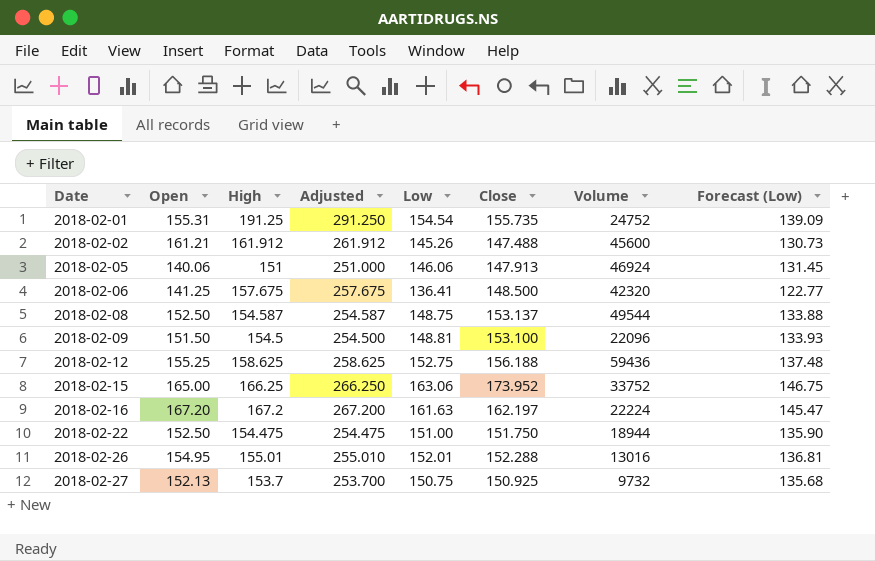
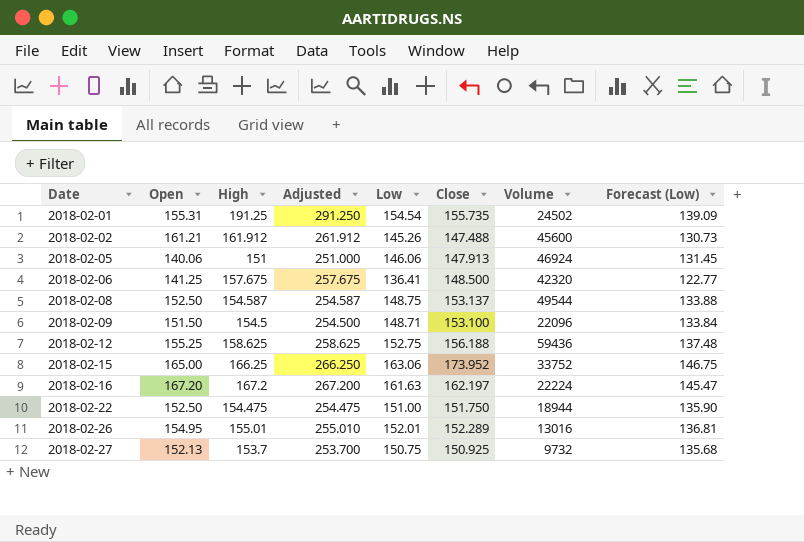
2018-02-01 | Volume: 24752 -> 24502
2018-02-09 | Low: 148.81 -> 148.71
2018-02-09 | Forecast (Low): 133.93 -> 133.84
2018-02-26 | Close: 152.288 -> 152.289

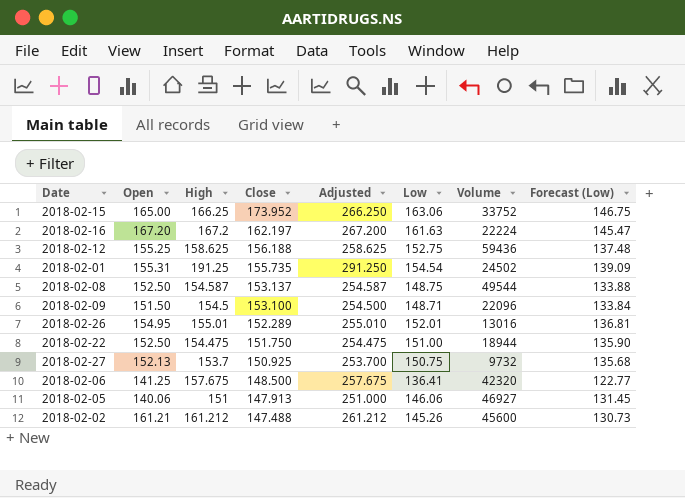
row order: Date ascending -> Close descending
column Close | position: 6 -> 4
2018-02-05 | Volume: 46924 -> 46927
2018-02-02 | High: 161.912 -> 161.212
2018-02-02 | Adjusted: 261.912 -> 261.212

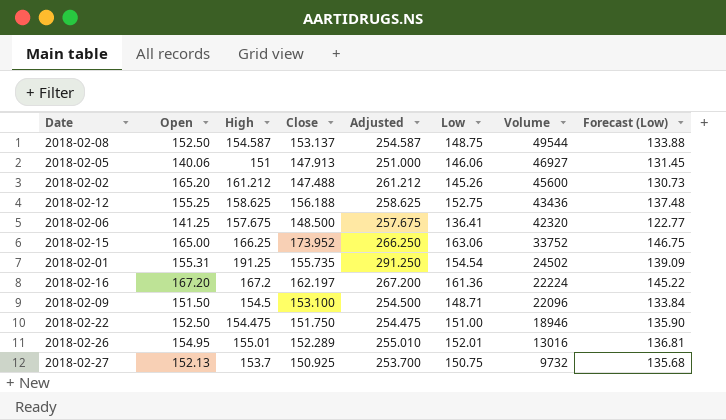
row order: Close descending -> Volume descending
2018-02-02 | Open: 161.21 -> 165.20
2018-02-12 | Volume: 59436 -> 43436
2018-02-16 | Low: 161.63 -> 161.36
2018-02-16 | Forecast (Low): 145.47 -> 145.22
2018-02-22 | Volume: 18944 -> 18946

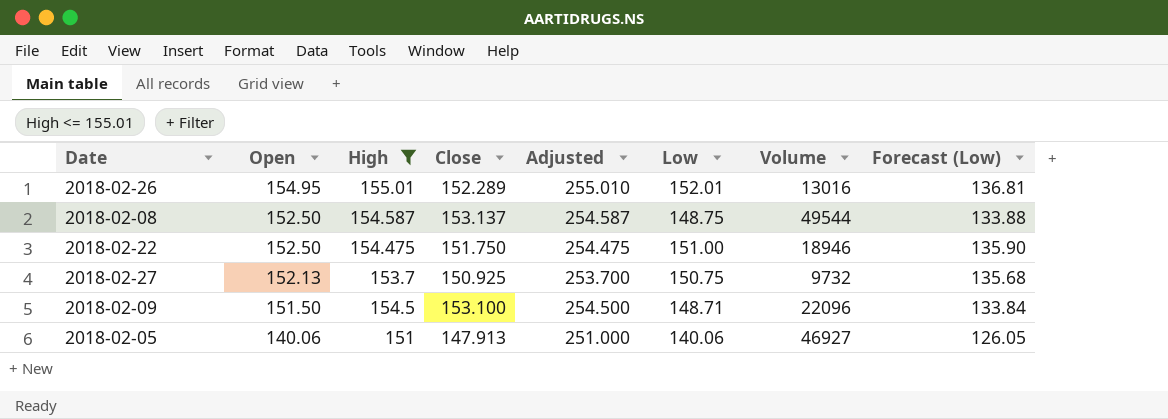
filter: none -> High <= 155.01
row order: Volume descending -> Open descending
2018-02-05 | Low: 146.06 -> 140.06
2018-02-05 | Forecast (Low): 131.45 -> 126.05

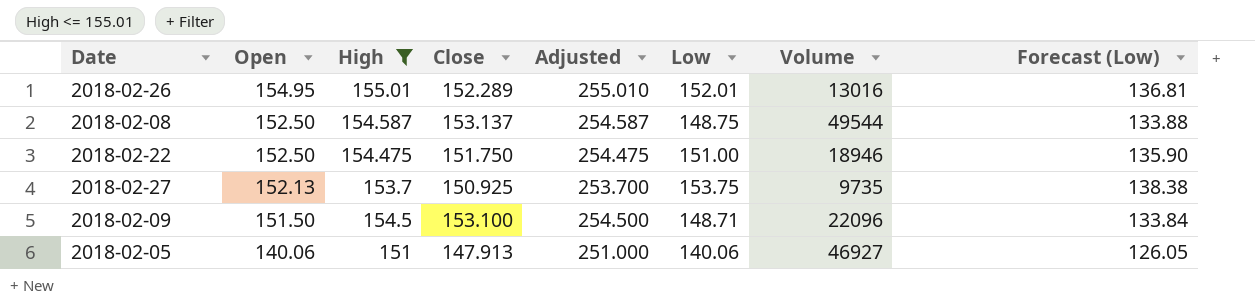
2018-02-27 | Low: 150.75 -> 153.75
2018-02-27 | Volume: 9732 -> 9735
2018-02-27 | Forecast (Low): 135.68 -> 138.38

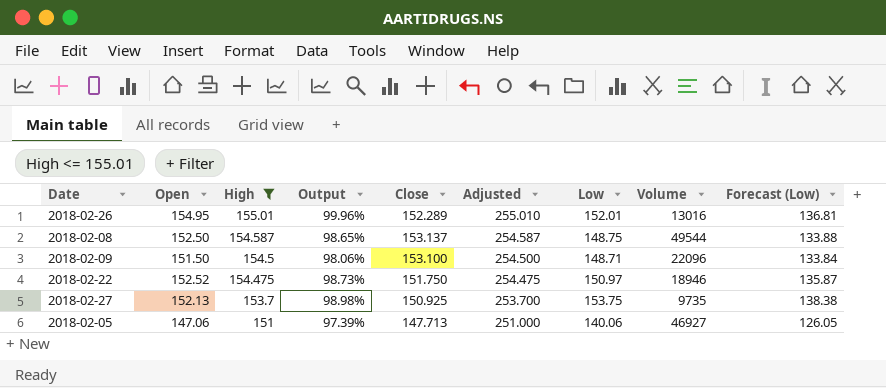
row order: Open descending -> High descending
column Output | formula: none -> [Open] / [High]
2018-02-22 | Open: 152.50 -> 152.52
2018-02-22 | Low: 151.00 -> 150.97
2018-02-22 | Forecast (Low): 135.90 -> 135.87
2018-02-05 | Open: 140.06 -> 147.06
2018-02-05 | Close: 147.913 -> 147.713

